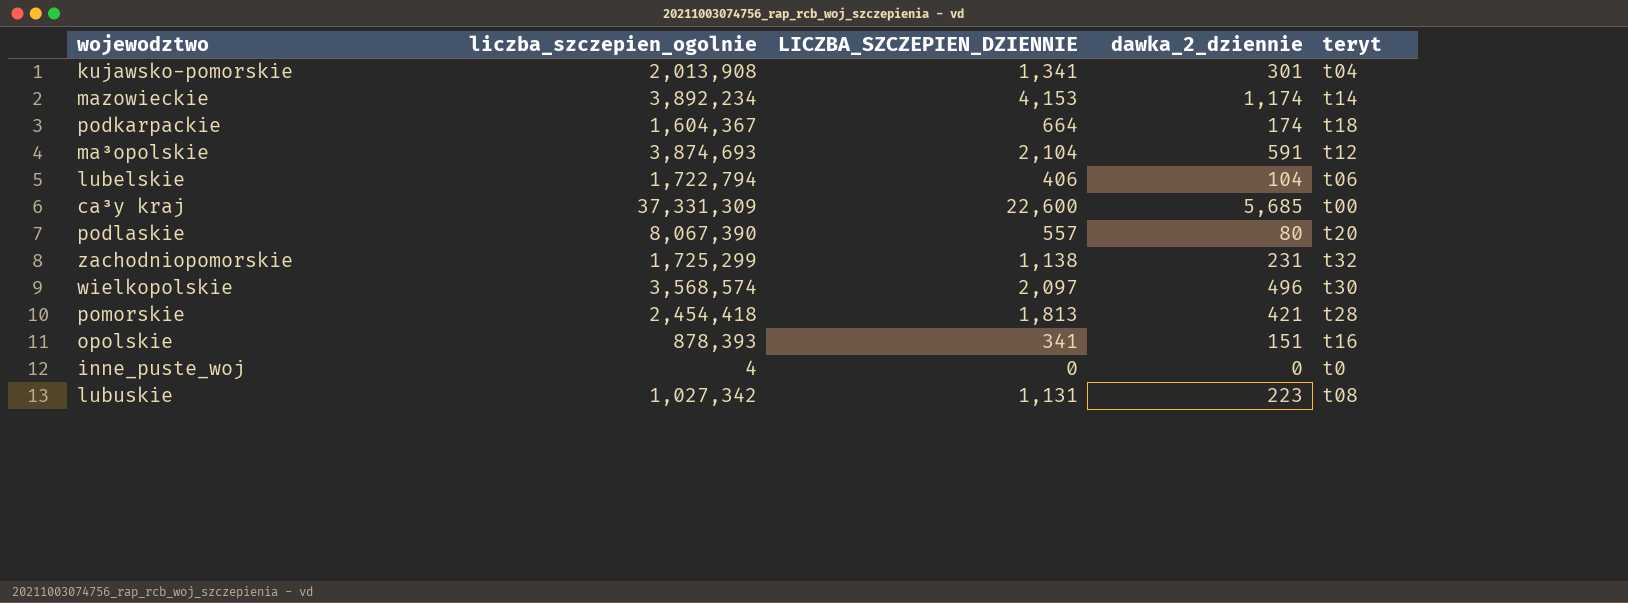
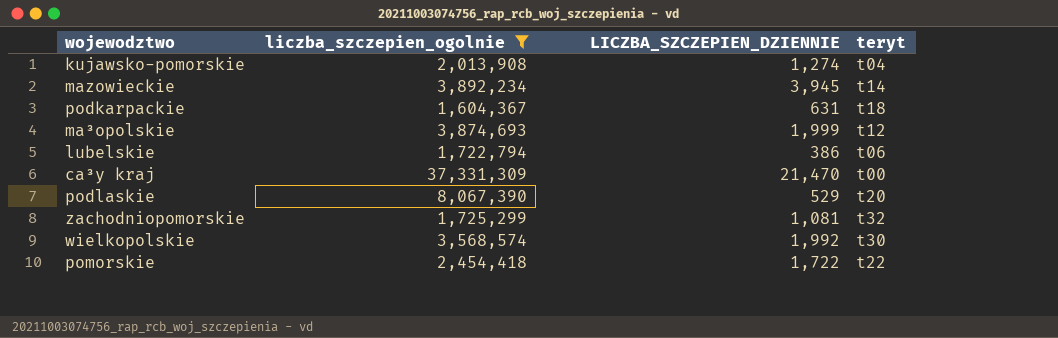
filter: none -> liczba_szczepien_ogolnie >= 1,604,367
column dawka_2_dziennie | position: 4 -> none
kujawsko-pomorskie | LICZBA_SZCZEPIEN_DZIENNIE: 1,341 -> 1,274
mazowieckie | LICZBA_SZCZEPIEN_DZIENNIE: 4,153 -> 3,945
podkarpackie | LICZBA_SZCZEPIEN_DZIENNIE: 664 -> 631
ma³opolskie | LICZBA_SZCZEPIEN_DZIENNIE: 2,104 -> 1,999
lubelskie | LICZBA_SZCZEPIEN_DZIENNIE: 406 -> 386
ca³y kraj | LICZBA_SZCZEPIEN_DZIENNIE: 22,600 -> 21,470
podlaskie | LICZBA_SZCZEPIEN_DZIENNIE: 557 -> 529
zachodniopomorskie | LICZBA_SZCZEPIEN_DZIENNIE: 1,138 -> 1,081
wielkopolskie | LICZBA_SZCZEPIEN_DZIENNIE: 2,097 -> 1,992
pomorskie | LICZBA_SZCZEPIEN_DZIENNIE: 1,813 -> 1,722
pomorskie | teryt: t28 -> t22

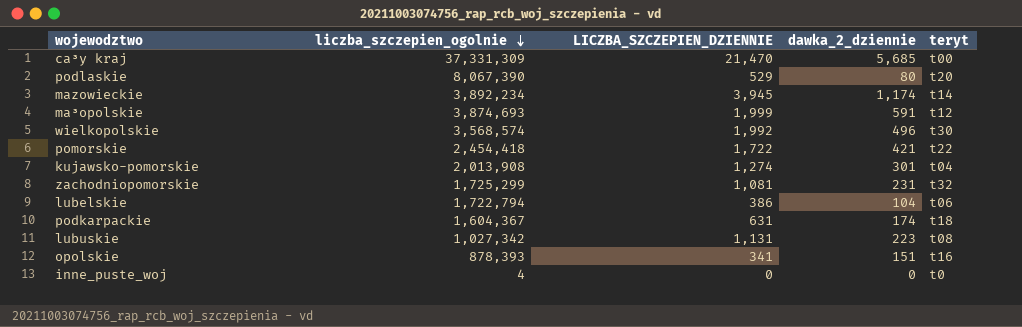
filter: liczba_szczepien_ogolnie >= 1,604,367 -> none
row order: none -> liczba_szczepien_ogolnie descending
column dawka_2_dziennie | position: none -> 4

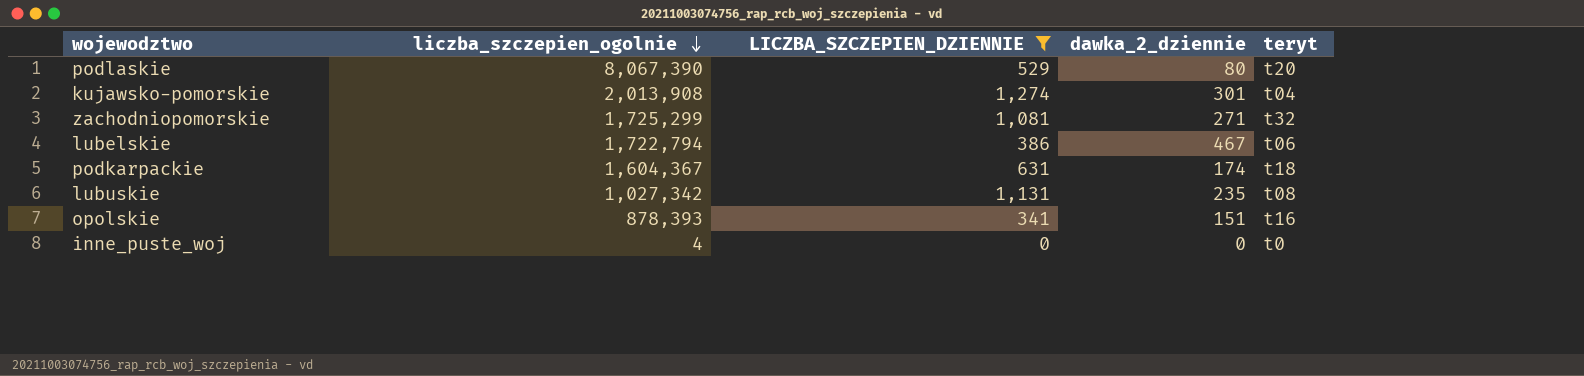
filter: none -> LICZBA_SZCZEPIEN_DZIENNIE <= 1,274
zachodniopomorskie | dawka_2_dziennie: 231 -> 271
lubelskie | dawka_2_dziennie: 104 -> 467
lubuskie | dawka_2_dziennie: 223 -> 235

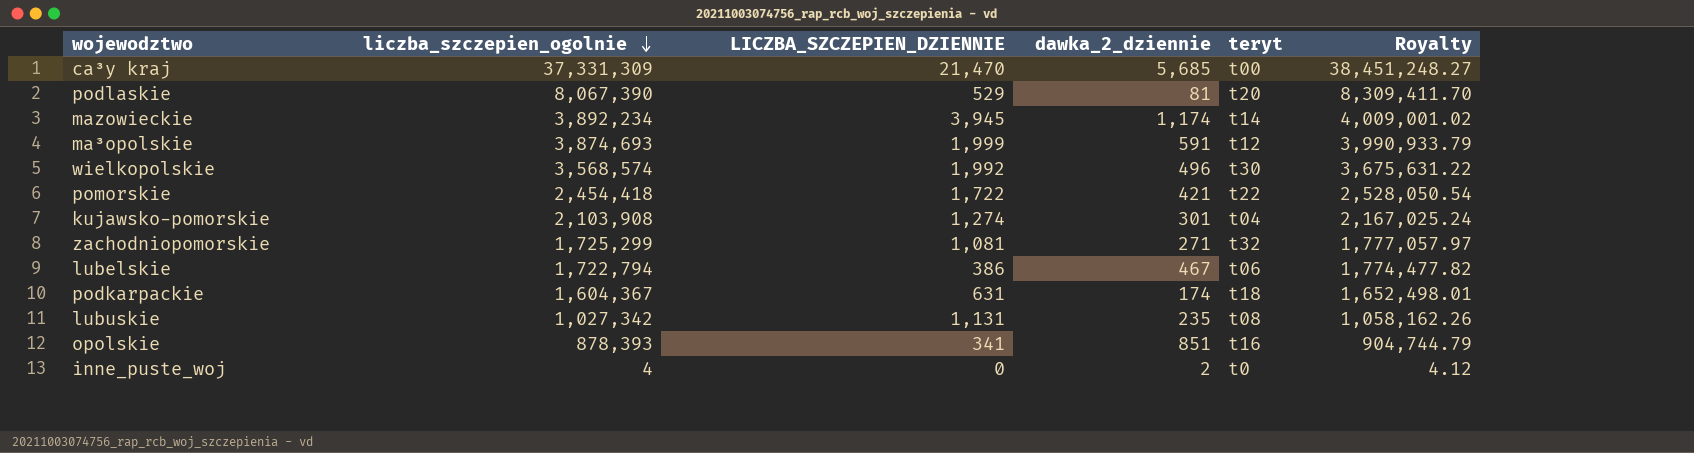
filter: LICZBA_SZCZEPIEN_DZIENNIE <= 1,274 -> none
column Royalty | formula: none -> [liczba_szczepien_ogolnie] * 1.03
podlaskie | dawka_2_dziennie: 80 -> 81
kujawsko-pomorskie | liczba_szczepien_ogolnie: 2,013,908 -> 2,103,908
opolskie | dawka_2_dziennie: 151 -> 851
inne_puste_woj | dawka_2_dziennie: 0 -> 2

